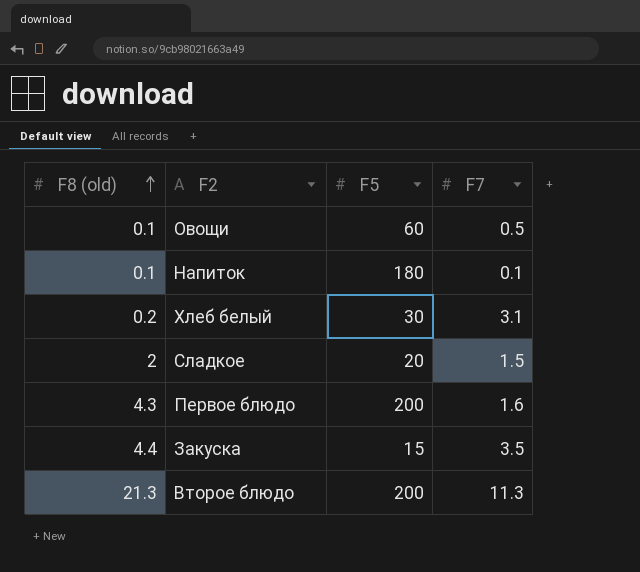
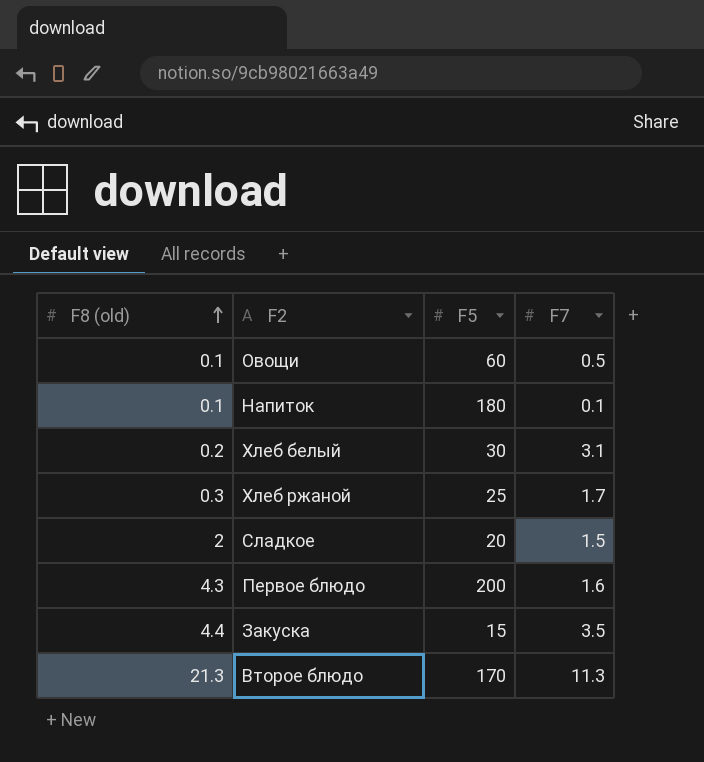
row Хлеб ржаной: none -> 0.3 | 25 | 1.7
Второе блюдо | F5: 200 -> 170

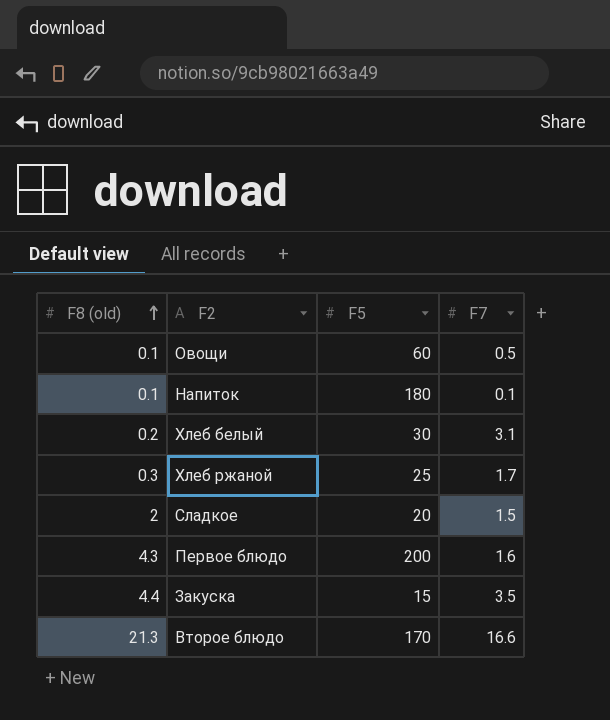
Второе блюдо | F7: 11.3 -> 16.6

